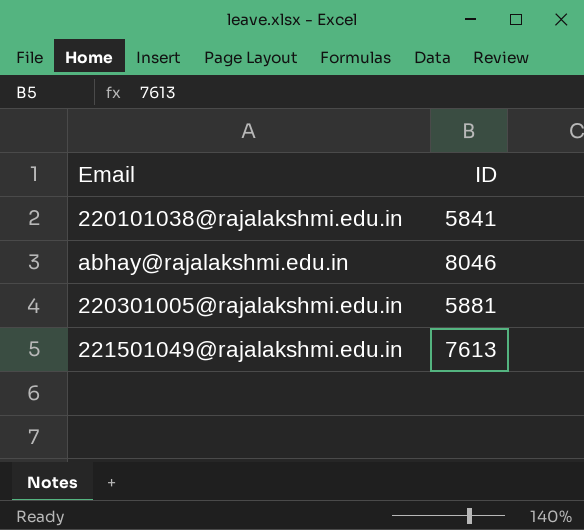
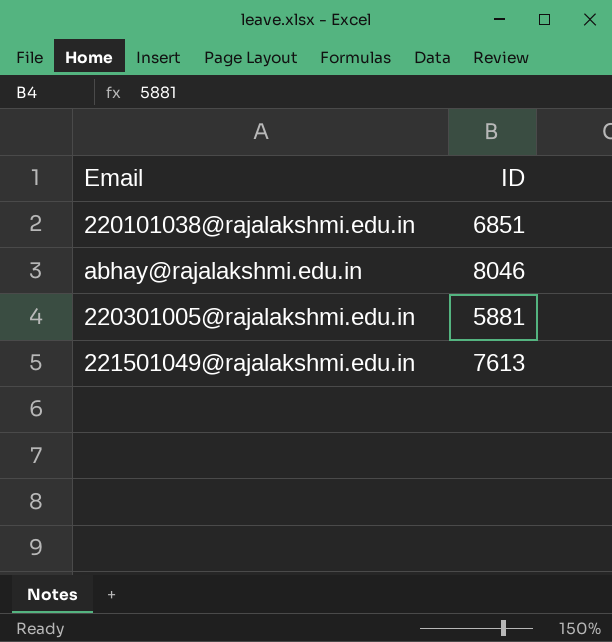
220101038@rajalakshmi.edu.in | ID: 5841 -> 6851

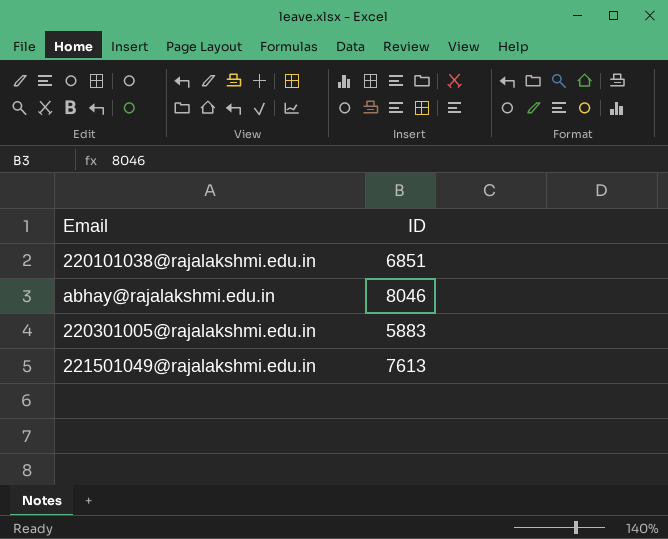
220301005@rajalakshmi.edu.in | ID: 5881 -> 5883

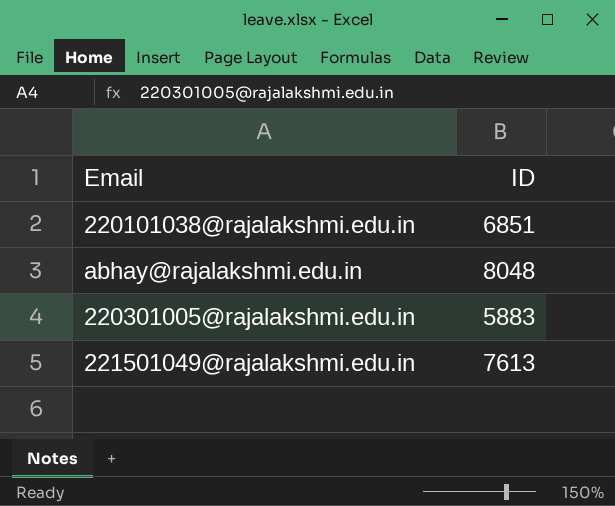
abhay@rajalakshmi.edu.in | ID: 8046 -> 8048

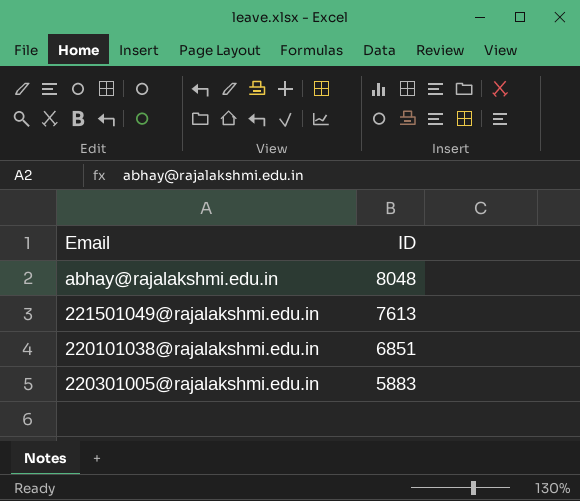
row order: none -> ID descending

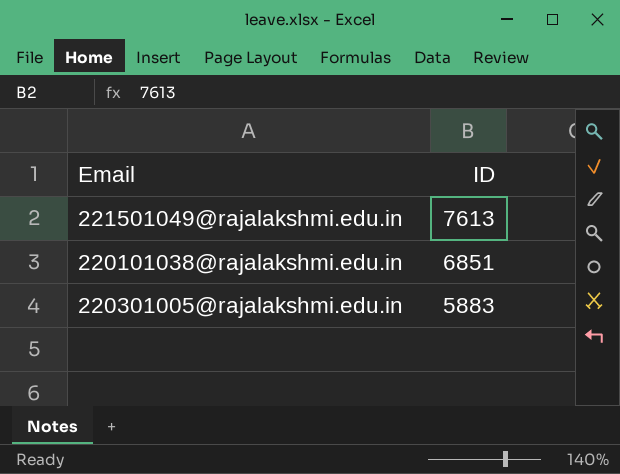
row abhay@rajalakshmi.edu.in: 8048 -> none

